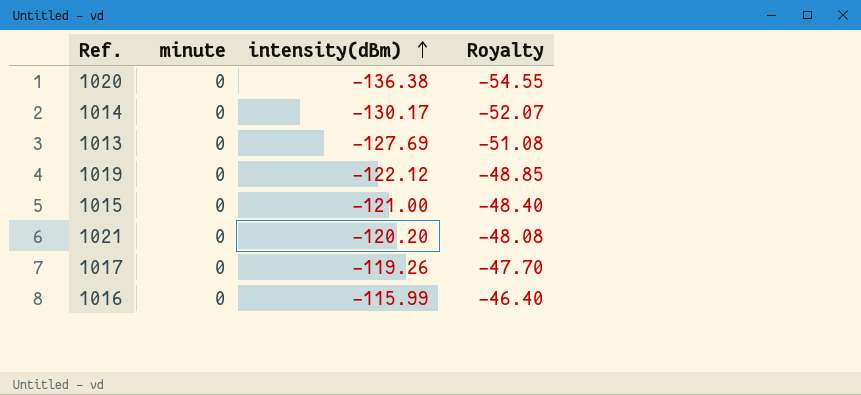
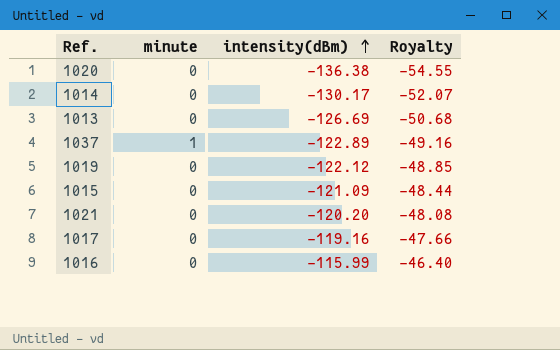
1013 | intensity(dBm): -127.69 -> -126.69
1013 | Royalty: -51.08 -> -50.68
row 1037: none -> 1 | -122.89 | -49.16
1015 | intensity(dBm): -121.00 -> -121.09
1015 | Royalty: -48.40 -> -48.44
1017 | intensity(dBm): -119.26 -> -119.16
1017 | Royalty: -47.70 -> -47.66

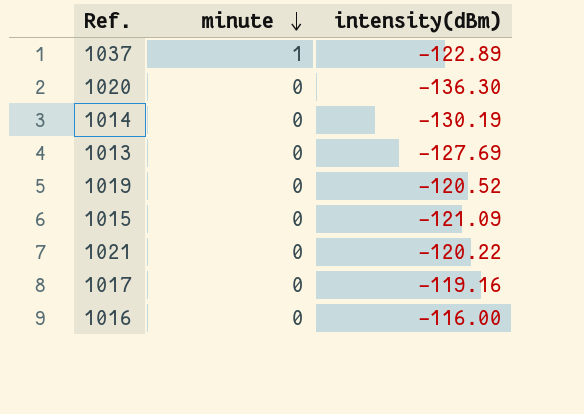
row order: intensity(dBm) ascending -> minute descending
column Royalty | formula: [intensity(dBm)] * 0.4 -> none
1020 | intensity(dBm): -136.38 -> -136.30
1014 | intensity(dBm): -130.17 -> -130.19
1013 | intensity(dBm): -126.69 -> -127.69
1019 | intensity(dBm): -122.12 -> -120.52
1021 | intensity(dBm): -120.20 -> -120.22
1016 | intensity(dBm): -115.99 -> -116.00

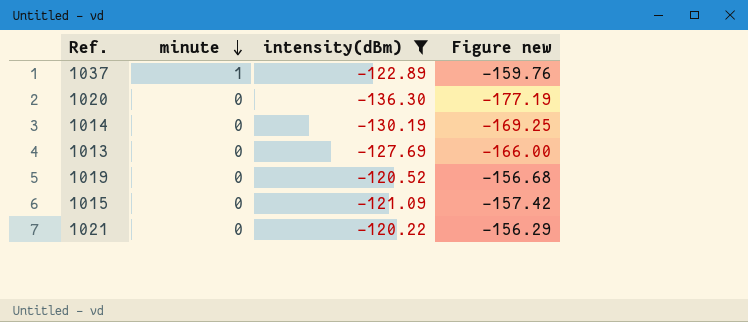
filter: none -> intensity(dBm) <= -120.22
column Figure new | formula: none -> [intensity(dBm)] * 1.3

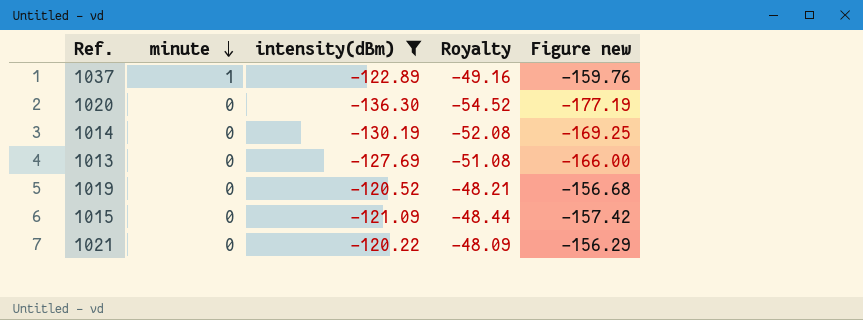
column Royalty | formula: none -> [intensity(dBm)] * 0.4

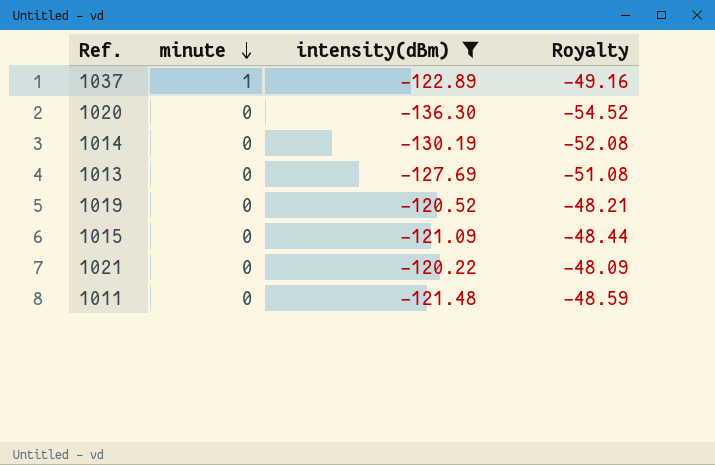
column Figure new | formula: [intensity(dBm)] * 1.3 -> none
row 1011: none -> 0 | -121.48 | -48.59

